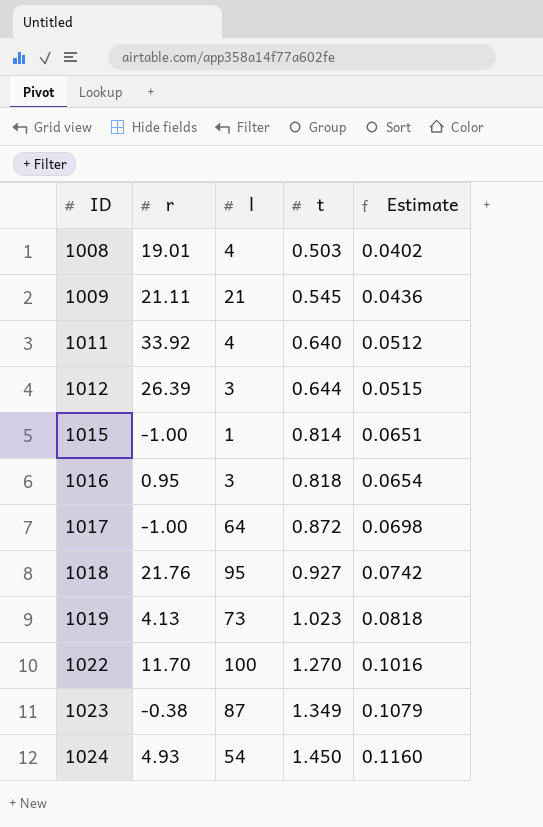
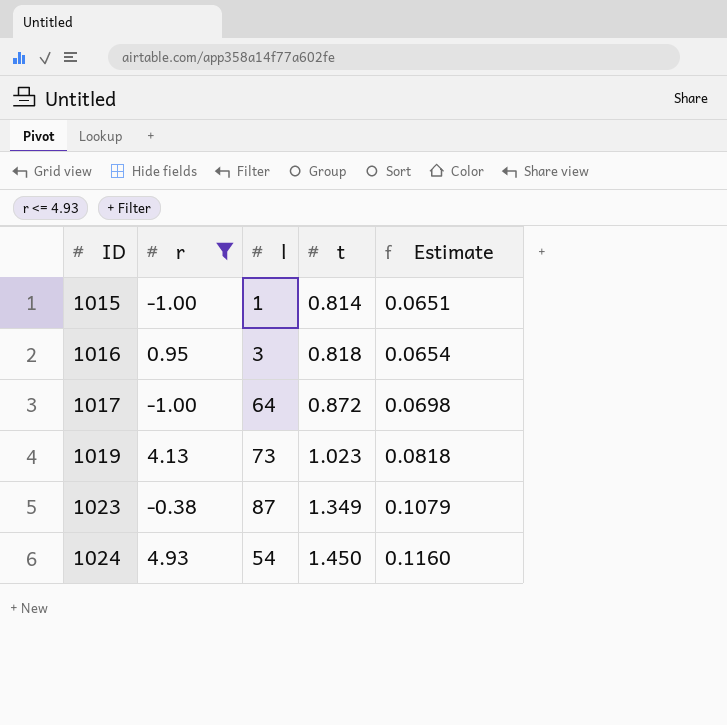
filter: none -> r <= 4.93

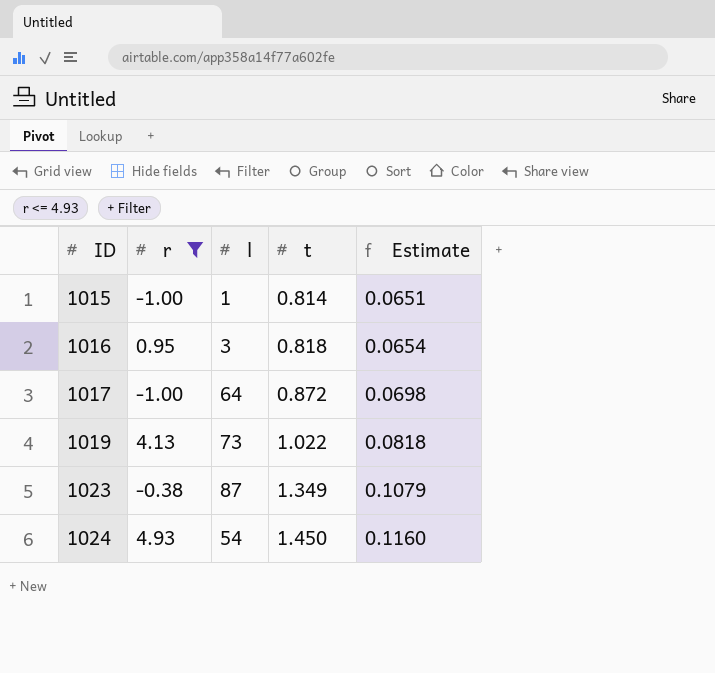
1019 | t: 1.023 -> 1.022

